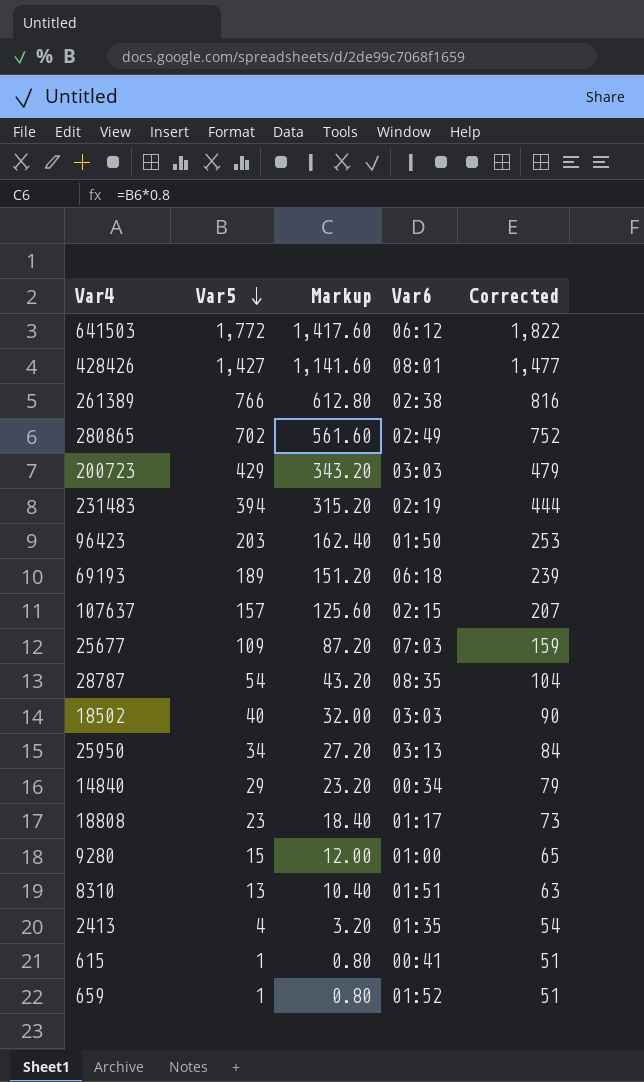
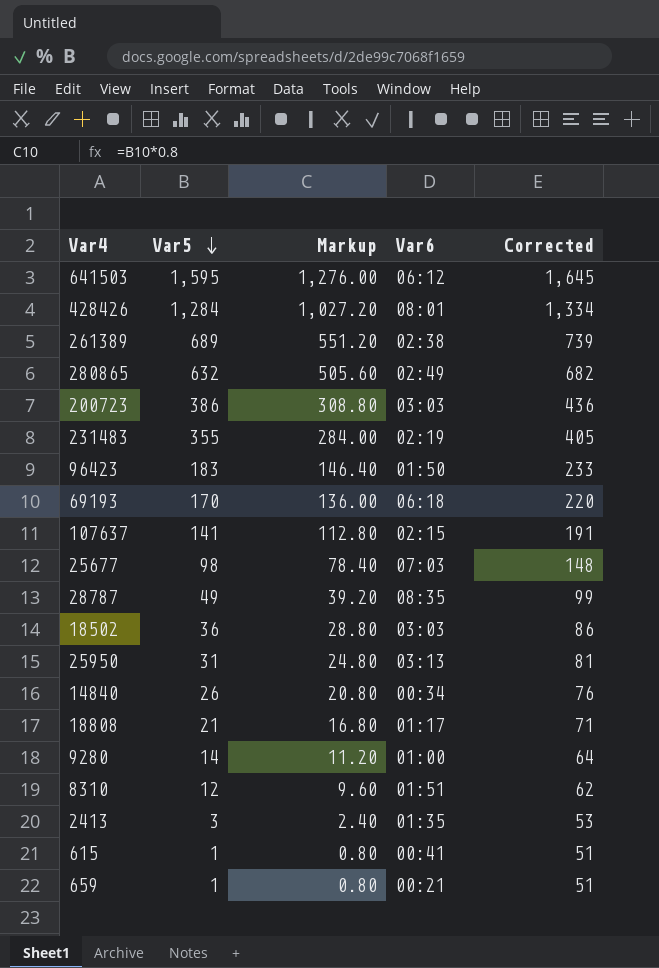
641503 | Var5: 1,772 -> 1,595
641503 | Markup: 1,417.60 -> 1,276.00
641503 | Corrected: 1,822 -> 1,645
428426 | Var5: 1,427 -> 1,284
428426 | Markup: 1,141.60 -> 1,027.20
428426 | Corrected: 1,477 -> 1,334
261389 | Var5: 766 -> 689
261389 | Markup: 612.80 -> 551.20
261389 | Corrected: 816 -> 739
280865 | Var5: 702 -> 632
280865 | Markup: 561.60 -> 505.60
280865 | Corrected: 752 -> 682
200723 | Var5: 429 -> 386
200723 | Markup: 343.20 -> 308.80
200723 | Corrected: 479 -> 436
231483 | Var5: 394 -> 355
231483 | Markup: 315.20 -> 284.00
231483 | Corrected: 444 -> 405
96423 | Var5: 203 -> 183
96423 | Markup: 162.40 -> 146.40
96423 | Corrected: 253 -> 233
69193 | Var5: 189 -> 170
69193 | Markup: 151.20 -> 136.00
69193 | Corrected: 239 -> 220
107637 | Var5: 157 -> 141
107637 | Markup: 125.60 -> 112.80
107637 | Corrected: 207 -> 191
25677 | Var5: 109 -> 98
25677 | Markup: 87.20 -> 78.40
25677 | Corrected: 159 -> 148
28787 | Var5: 54 -> 49
28787 | Markup: 43.20 -> 39.20
28787 | Corrected: 104 -> 99
18502 | Var5: 40 -> 36
18502 | Markup: 32.00 -> 28.80
18502 | Corrected: 90 -> 86
25950 | Var5: 34 -> 31
25950 | Markup: 27.20 -> 24.80
25950 | Corrected: 84 -> 81
14840 | Var5: 29 -> 26
14840 | Markup: 23.20 -> 20.80
14840 | Corrected: 79 -> 76
18808 | Var5: 23 -> 21
18808 | Markup: 18.40 -> 16.80
18808 | Corrected: 73 -> 71
9280 | Var5: 15 -> 14
9280 | Markup: 12.00 -> 11.20
9280 | Corrected: 65 -> 64
8310 | Var5: 13 -> 12
8310 | Markup: 10.40 -> 9.60
8310 | Corrected: 63 -> 62
2413 | Var5: 4 -> 3
2413 | Markup: 3.20 -> 2.40
2413 | Corrected: 54 -> 53
659 | Var6: 01:52 -> 00:21

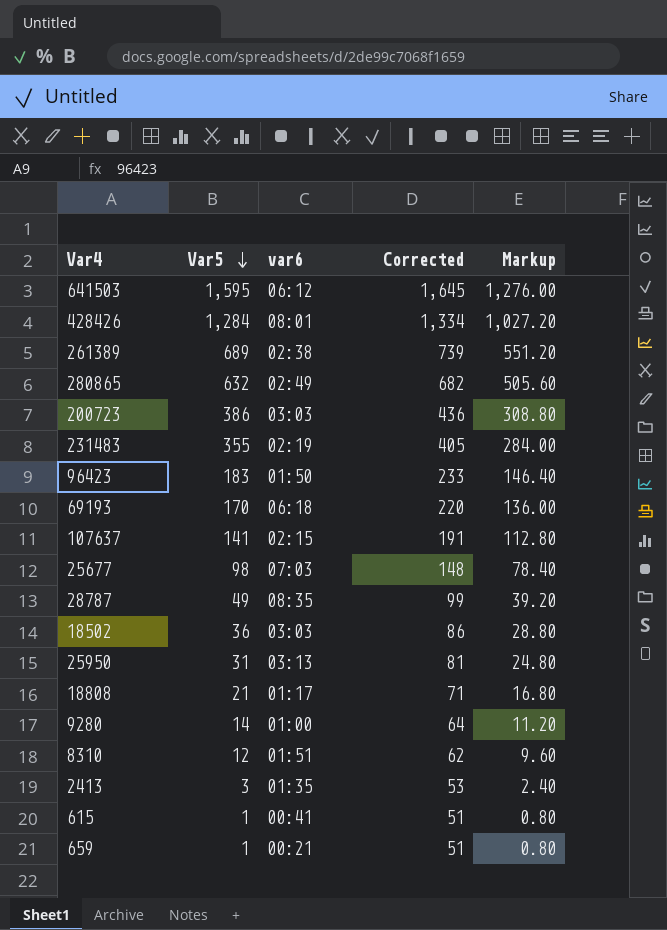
column name: Var6 -> var6
column Markup | position: 3 -> 5
row 14840: 26 | 20.80 | 00:34 | 76 -> none

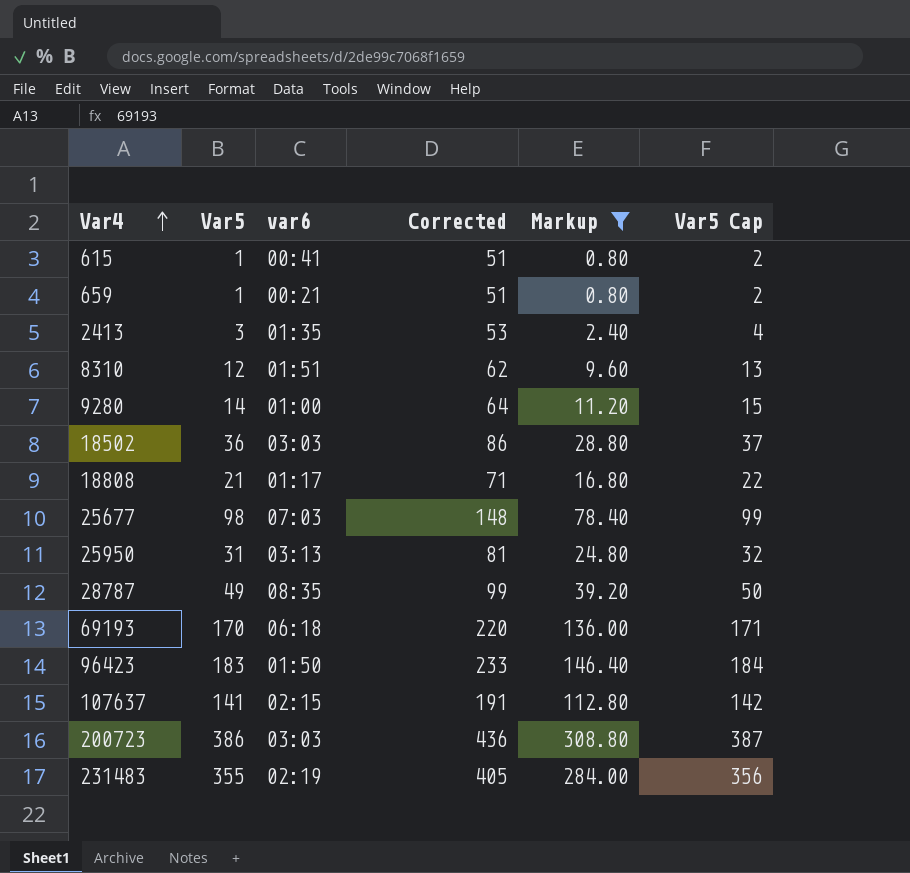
filter: none -> Markup <= 308.80
row order: Var5 descending -> Var4 ascending
column Var5 Cap | formula: none -> [Var5] + 1

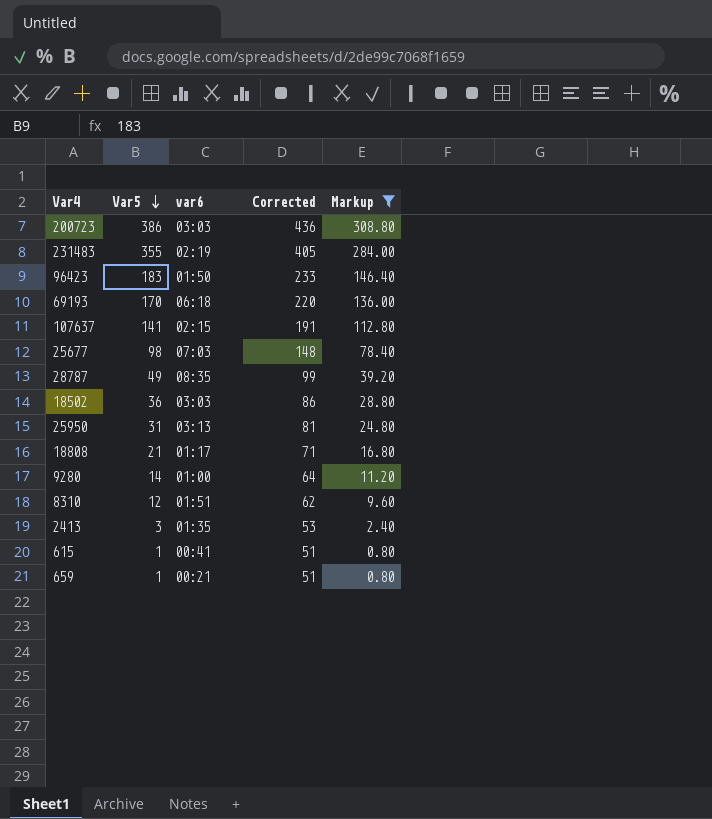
row order: Var4 ascending -> Var5 descending
column Var5 Cap | formula: [Var5] + 1 -> none

